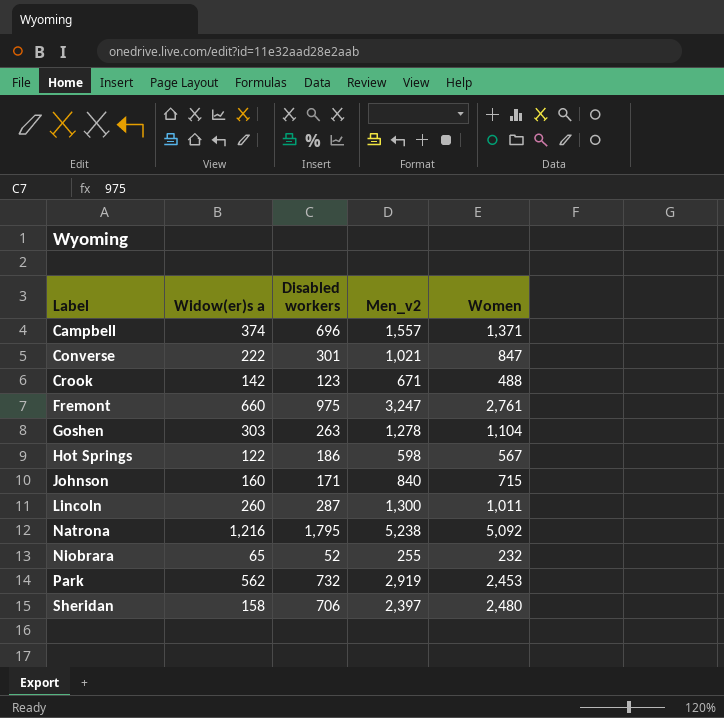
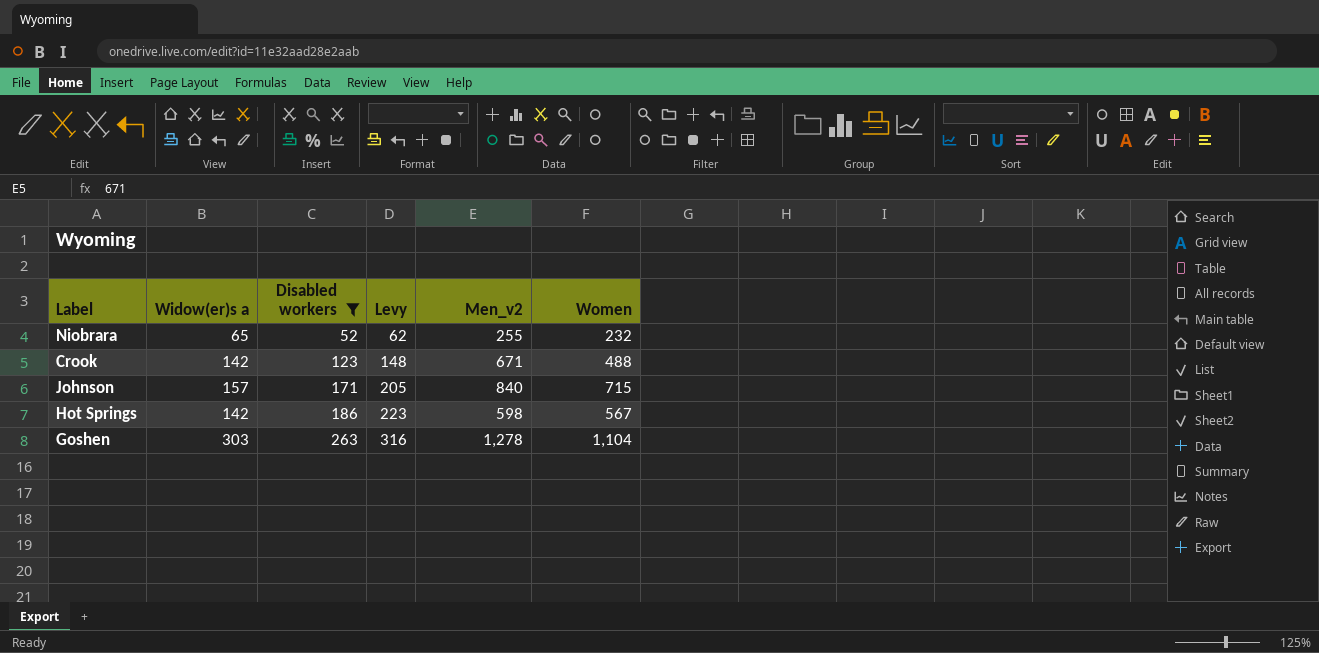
filter: none -> Disabled workers <= 263
row order: Label ascending -> Disabled workers ascending
column Levy | formula: none -> [Disabled workers] * 1.2
Johnson | Widow(er)s a: 160 -> 157
Hot Springs | Widow(er)s a: 122 -> 142

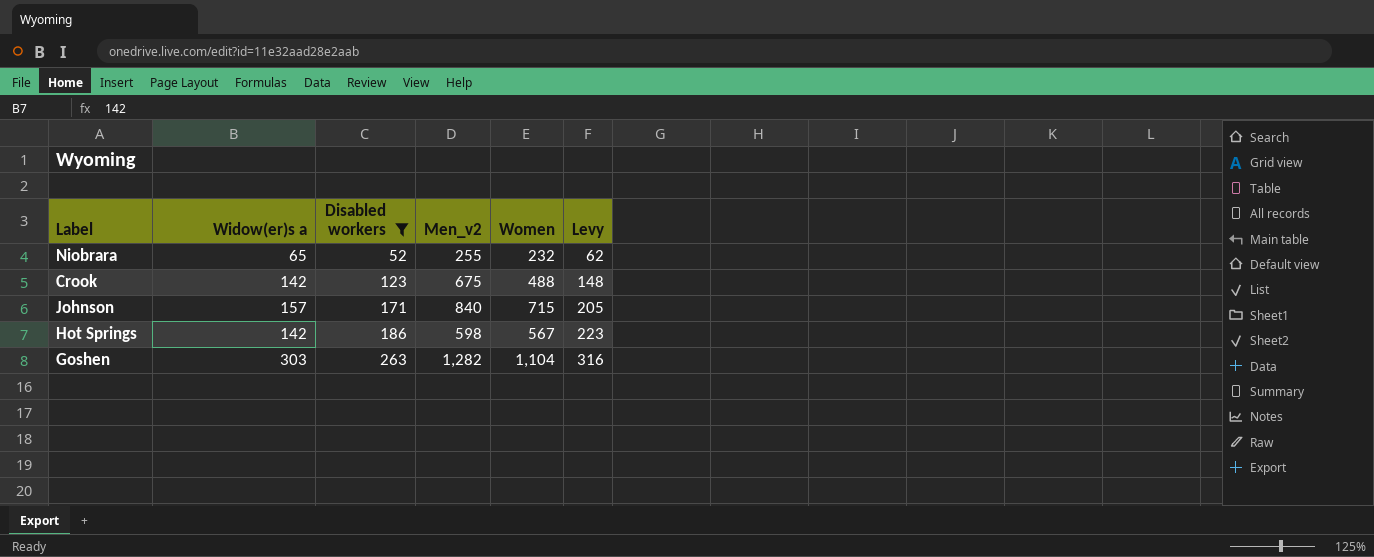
column Levy | position: 4 -> 6
Crook | Men_v2: 671 -> 675
Goshen | Men_v2: 1,278 -> 1,282

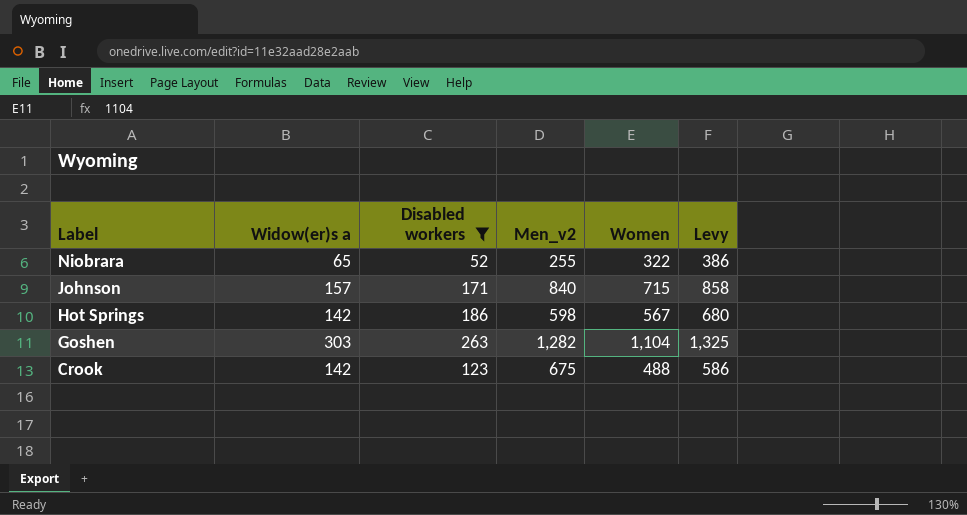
row order: Disabled workers ascending -> Label descending
column Levy | formula: [Disabled workers] * 1.2 -> [Women] * 1.2
Niobrara | Women: 232 -> 322

